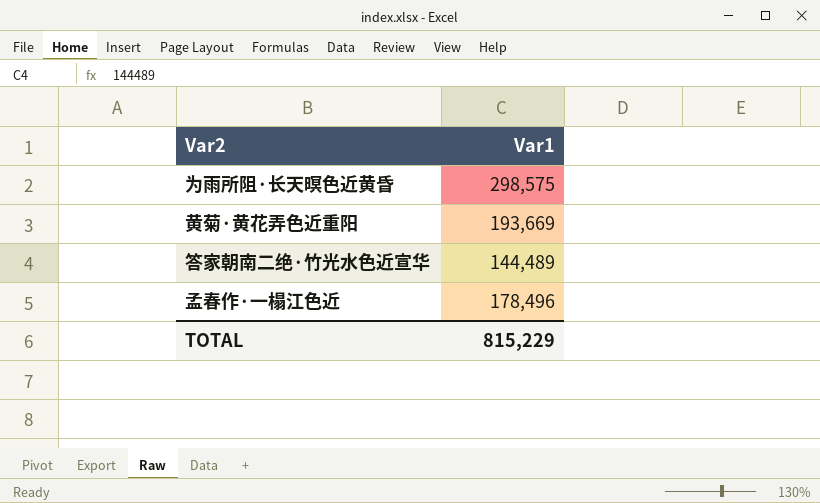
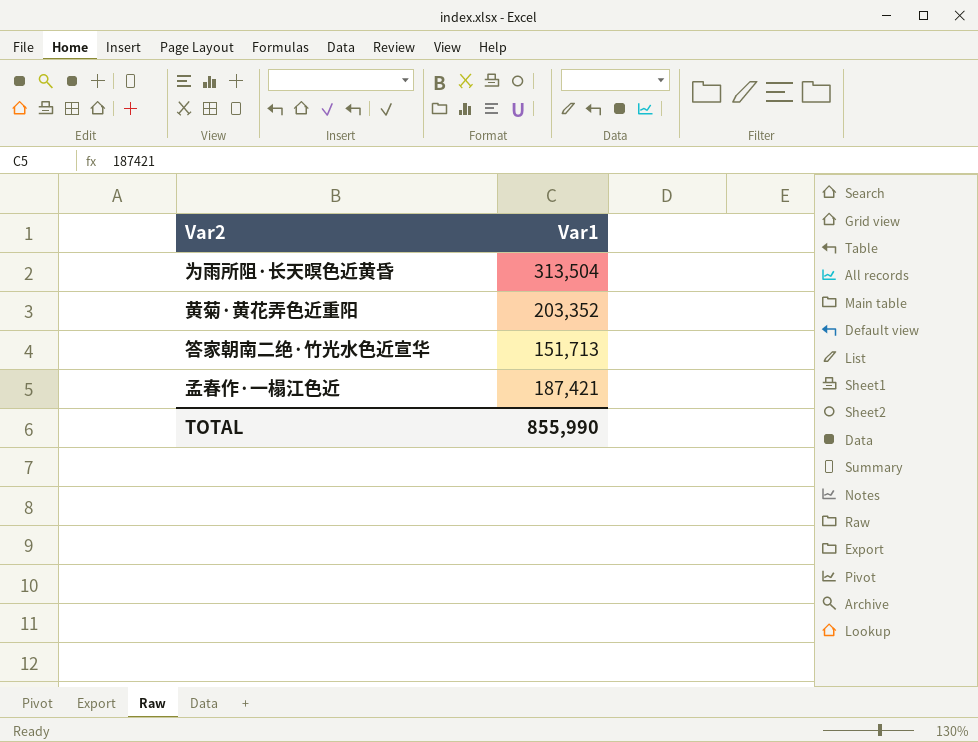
为雨所阻·长天暝色近黄昏 | Var1: 298,575 -> 313,504
黄菊·黄花弄色近重阳 | Var1: 193,669 -> 203,352
答家朝南二绝·竹光水色近宣华 | Var1: 144,489 -> 151,713
孟春作·一榻江色近 | Var1: 178,496 -> 187,421
TOTAL | Var1: 815,229 -> 855,990

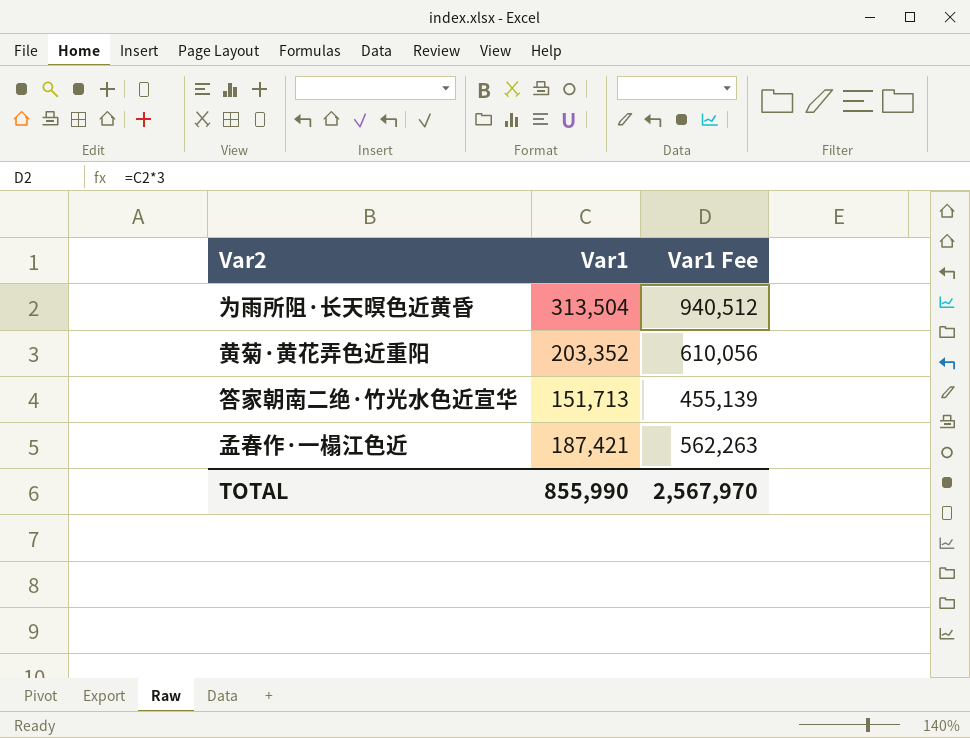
column Var1 Fee | formula: none -> [Var1] * 3

